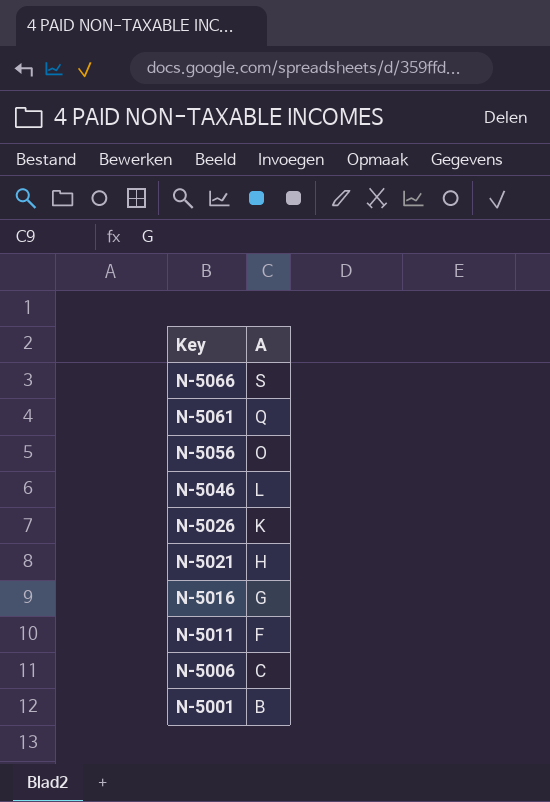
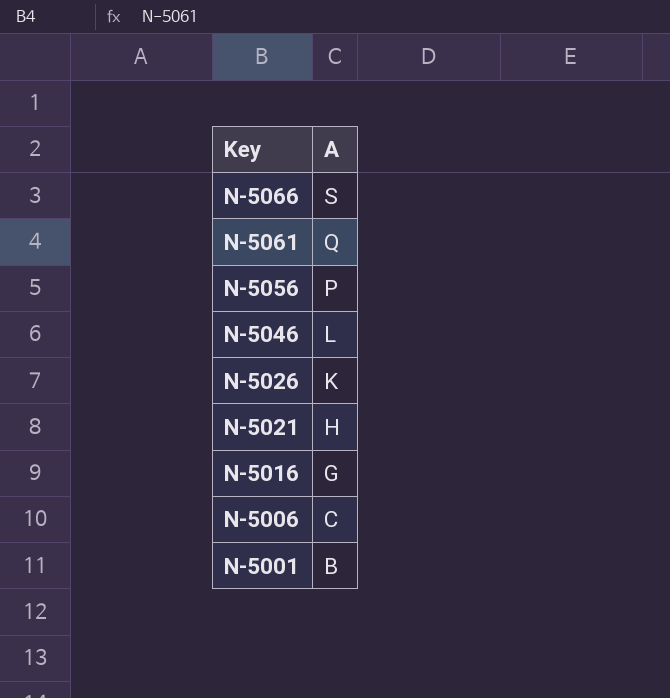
row N-5011: F -> none
N-5056 | A: O -> P

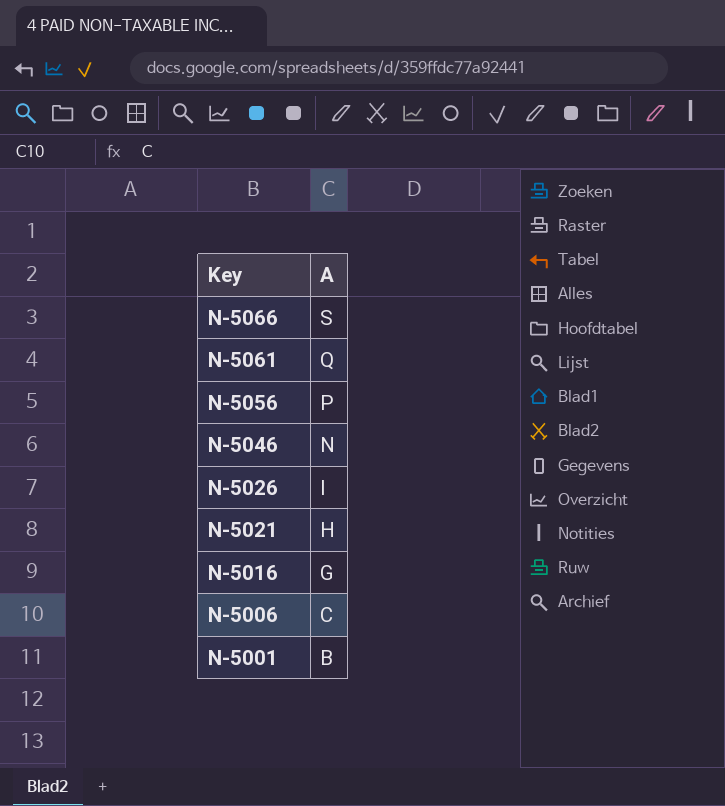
N-5046 | A: L -> N
N-5026 | A: K -> I

